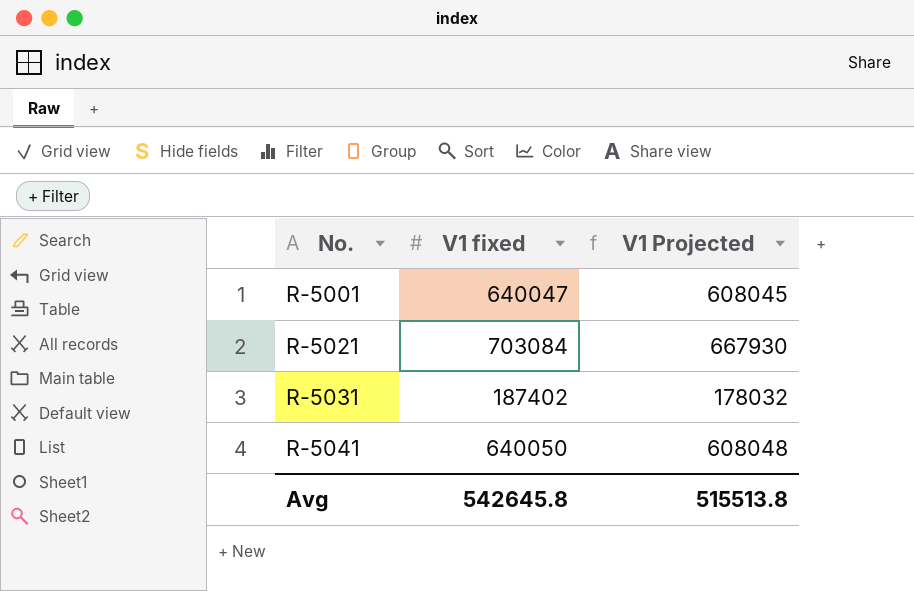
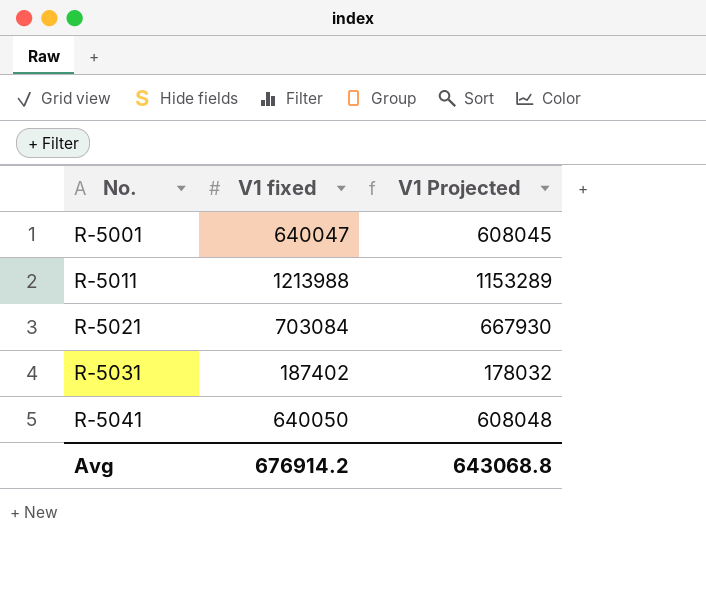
row R-5011: none -> 1213988 | 1153289
Avg | V1 fixed: 542645.8 -> 676914.2
Avg | V1 Projected: 515513.8 -> 643068.8

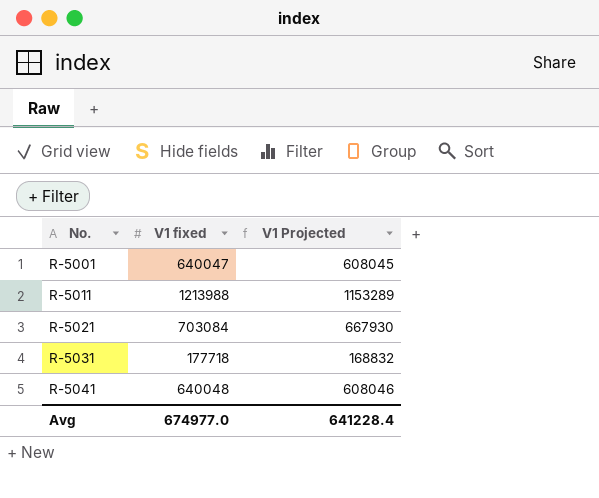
R-5031 | V1 fixed: 187402 -> 177718
R-5031 | V1 Projected: 178032 -> 168832
R-5041 | V1 fixed: 640050 -> 640048
R-5041 | V1 Projected: 608048 -> 608046
Avg | V1 fixed: 676914.2 -> 674977.0
Avg | V1 Projected: 643068.8 -> 641228.4

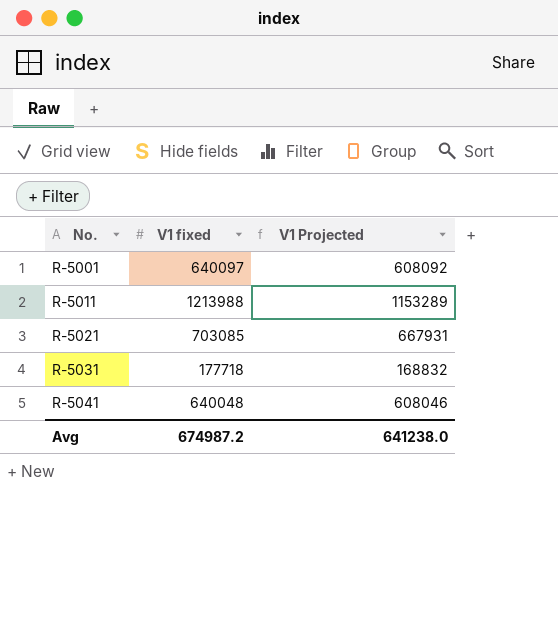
R-5001 | V1 fixed: 640047 -> 640097
R-5001 | V1 Projected: 608045 -> 608092
R-5021 | V1 fixed: 703084 -> 703085
R-5021 | V1 Projected: 667930 -> 667931
Avg | V1 fixed: 674977.0 -> 674987.2
Avg | V1 Projected: 641228.4 -> 641238.0

